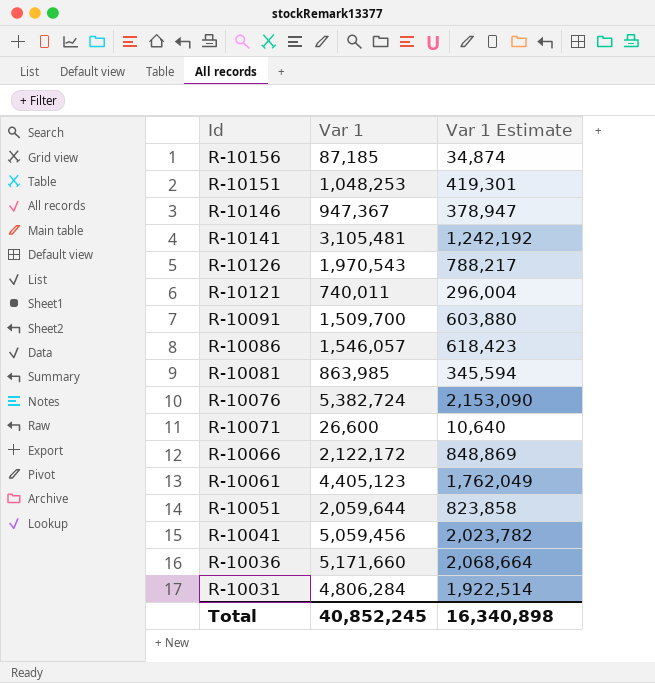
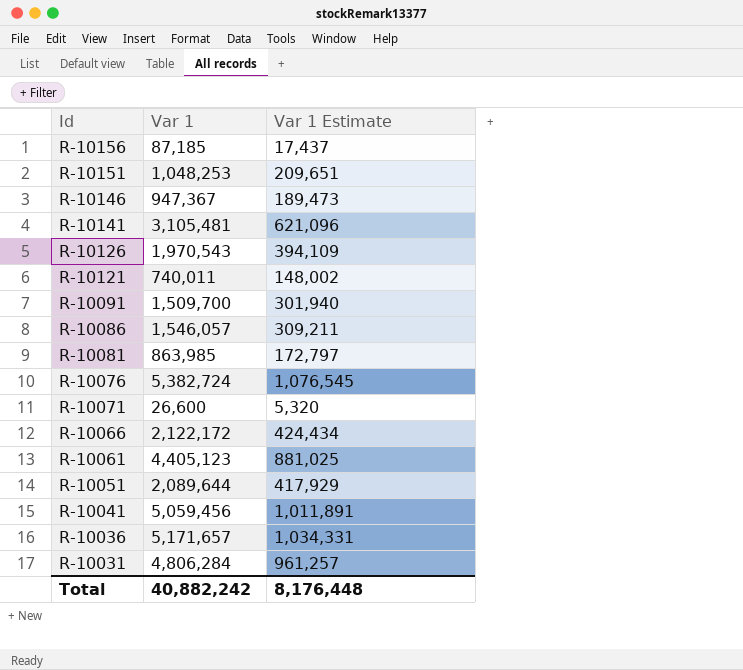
column Var 1 Estimate | formula: [Var 1] * 0.4 -> [Var 1] * 0.2
R-10051 | Var 1: 2,059,644 -> 2,089,644
R-10036 | Var 1: 5,171,660 -> 5,171,657
Total | Var 1: 40,852,245 -> 40,882,242
Total | Var 1 Estimate: 16,340,898 -> 8,176,448

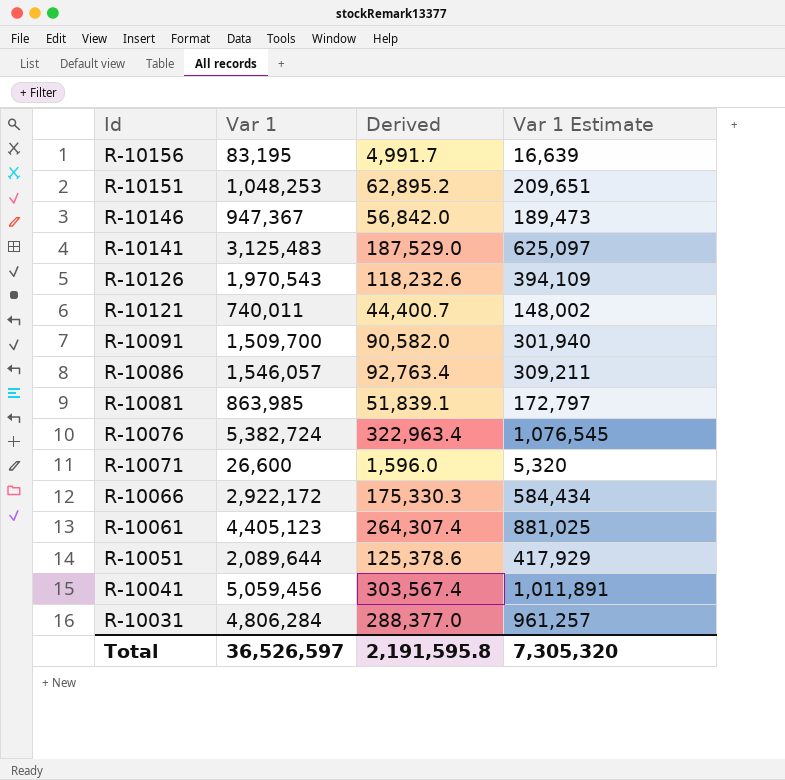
column Derived | formula: none -> [Var 1] * 0.06
row R-10036: 5,171,657 | 1,034,331 -> none
R-10156 | Var 1: 87,185 -> 83,195
R-10156 | Var 1 Estimate: 17,437 -> 16,639
R-10141 | Var 1: 3,105,481 -> 3,125,483
R-10141 | Var 1 Estimate: 621,096 -> 625,097
R-10066 | Var 1: 2,122,172 -> 2,922,172
R-10066 | Var 1 Estimate: 424,434 -> 584,434
Total | Var 1: 40,882,242 -> 36,526,597
Total | Var 1 Estimate: 8,176,448 -> 7,305,320

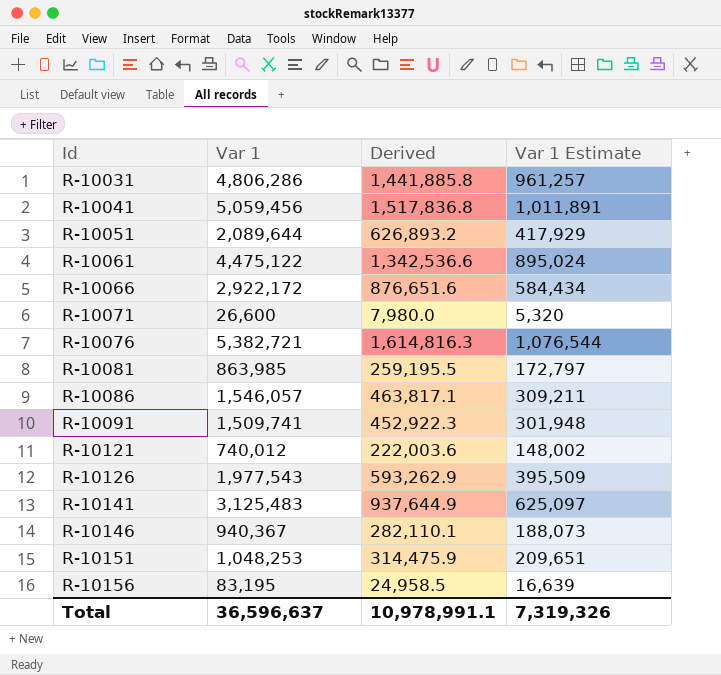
row order: Id descending -> Id ascending
column Derived | formula: [Var 1] * 0.06 -> [Var 1] * 0.3
R-10031 | Var 1: 4,806,284 -> 4,806,286
R-10061 | Var 1: 4,405,123 -> 4,475,122
R-10061 | Var 1 Estimate: 881,025 -> 895,024
R-10076 | Var 1: 5,382,724 -> 5,382,721
R-10076 | Var 1 Estimate: 1,076,545 -> 1,076,544
R-10091 | Var 1: 1,509,700 -> 1,509,741
R-10091 | Var 1 Estimate: 301,940 -> 301,948
R-10121 | Var 1: 740,011 -> 740,012
R-10126 | Var 1: 1,970,543 -> 1,977,543
R-10126 | Var 1 Estimate: 394,109 -> 395,509
R-10146 | Var 1: 947,367 -> 940,367
R-10146 | Var 1 Estimate: 189,473 -> 188,073
Total | Var 1: 36,526,597 -> 36,596,637
Total | Derived: 2,191,595.8 -> 10,978,991.1
Total | Var 1 Estimate: 7,305,320 -> 7,319,326

